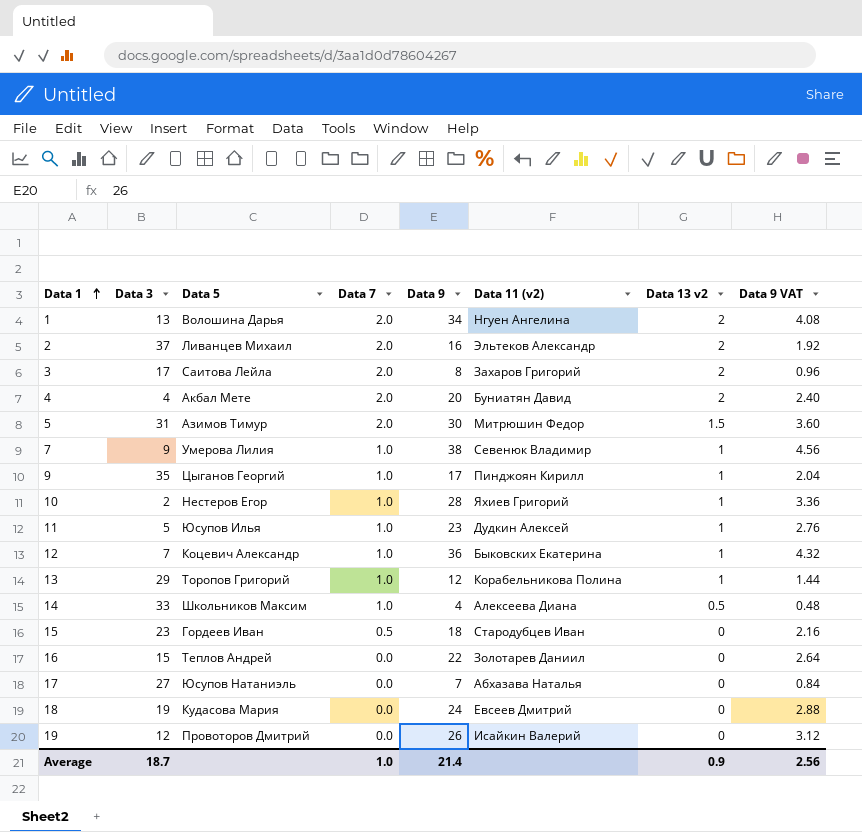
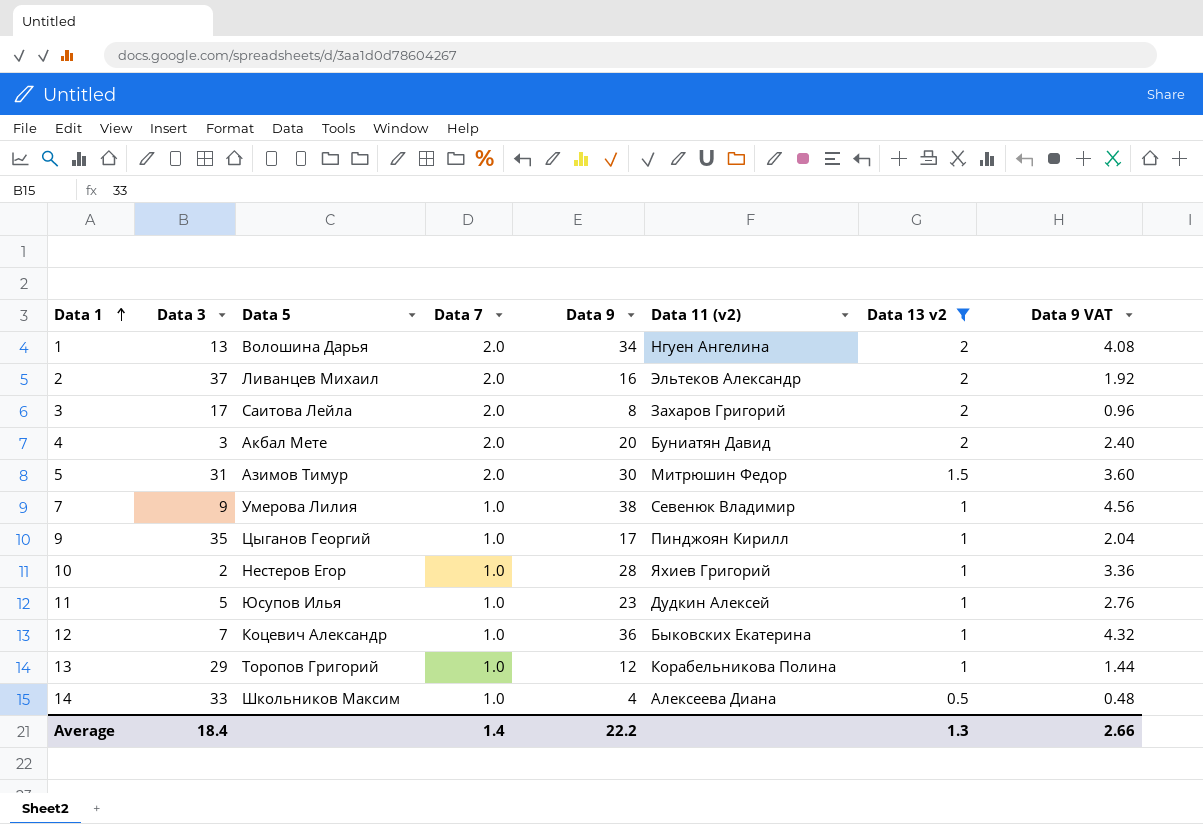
filter: none -> Data 13 v2 != 0
4 | Data 3: 4 -> 3
Average | Data 3: 18.7 -> 18.4
Average | Data 7: 1.0 -> 1.4
Average | Data 9: 21.4 -> 22.2
Average | Data 13 v2: 0.9 -> 1.3
Average | Data 9 VAT: 2.56 -> 2.66

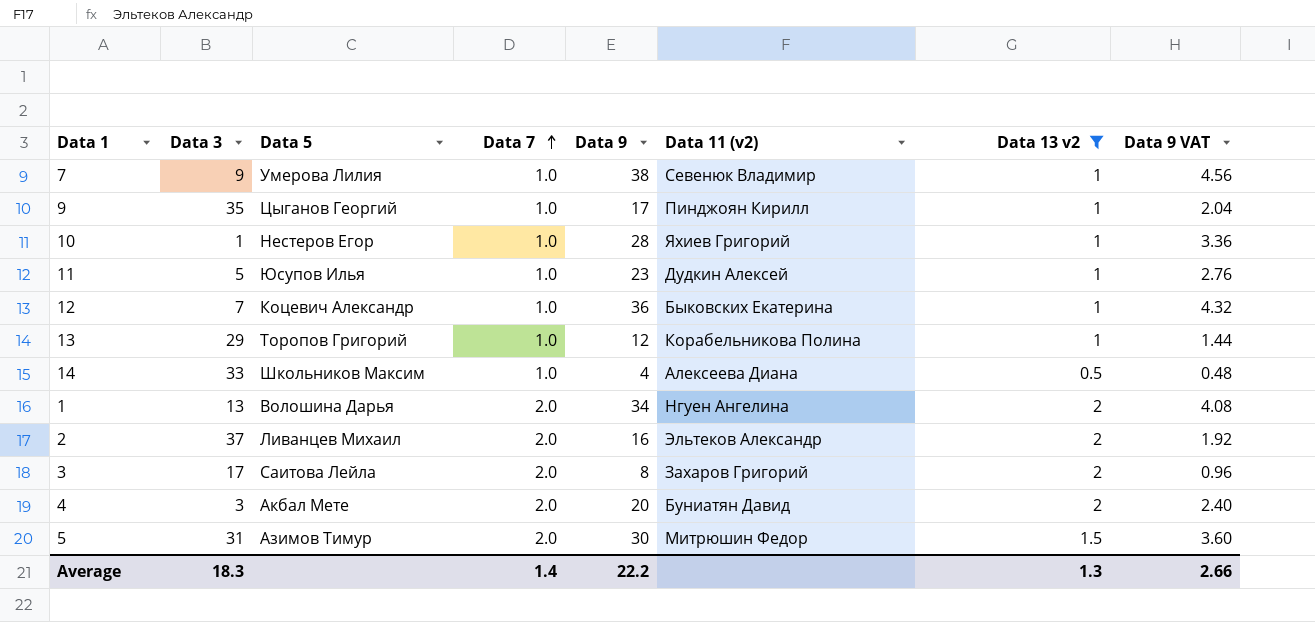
row order: Data 1 ascending -> Data 7 ascending
10 | Data 3: 2 -> 1
Average | Data 3: 18.4 -> 18.3

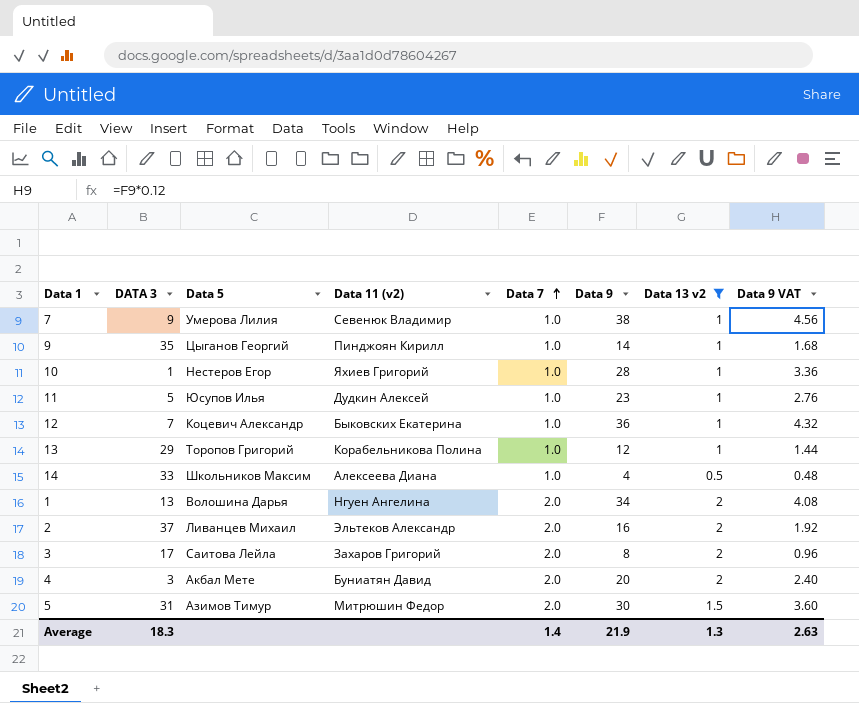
column name: Data 3 -> DATA 3
column Data 11 (v2) | position: 6 -> 4
9 | Data 9: 17 -> 14
9 | Data 9 VAT: 2.04 -> 1.68
Average | Data 9: 22.2 -> 21.9
Average | Data 9 VAT: 2.66 -> 2.63

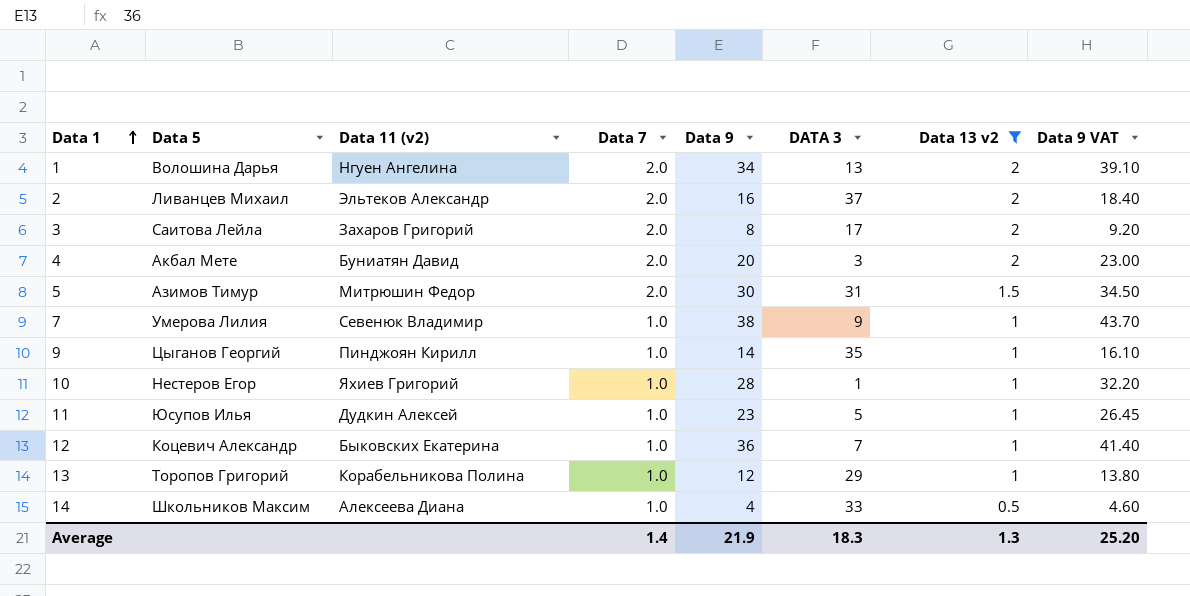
row order: Data 7 ascending -> Data 1 ascending
column DATA 3 | position: 2 -> 6
column Data 9 VAT | formula: [Data 9] * 0.12 -> [Data 9] * 1.15
Average | Data 9 VAT: 2.63 -> 25.20

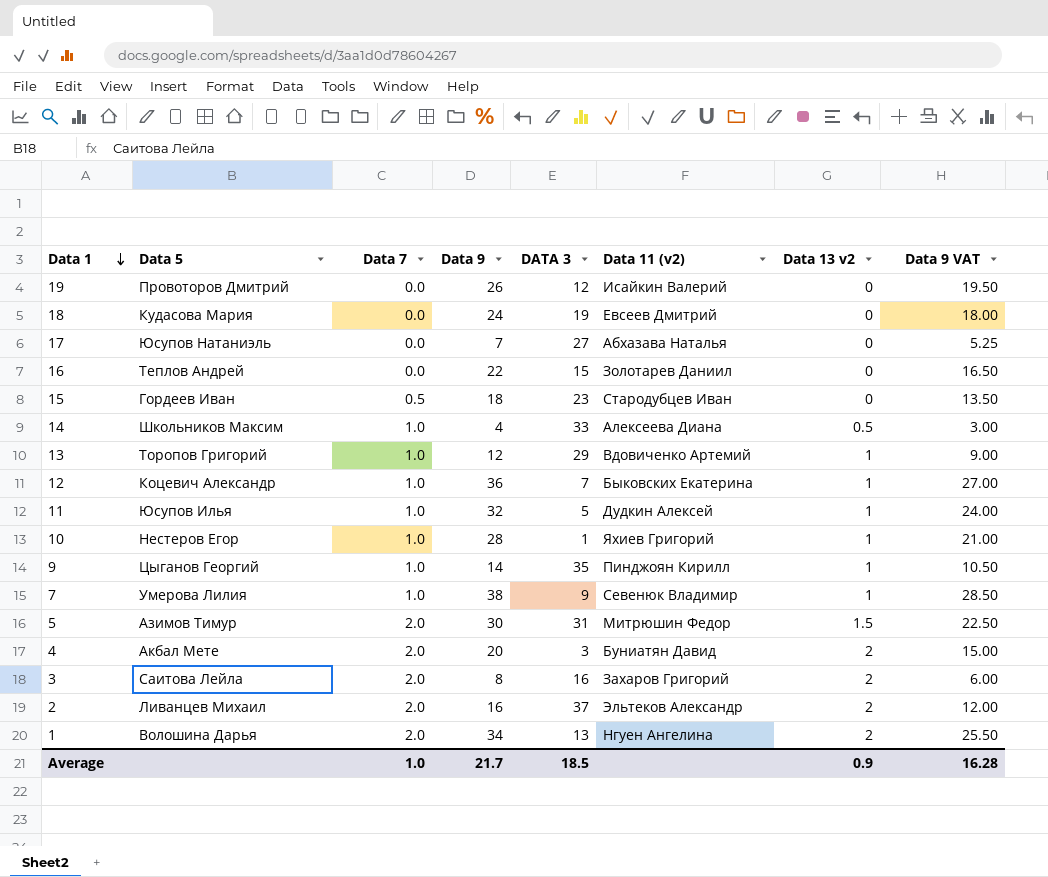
filter: Data 13 v2 != 0 -> none
row order: Data 1 ascending -> Data 1 descending
column Data 11 (v2) | position: 3 -> 6
column Data 9 VAT | formula: [Data 9] * 1.15 -> [Data 9] * 0.75
13 | Data 11 (v2): Корабельникова Полина -> Вдовиченко Артемий
11 | Data 9: 23 -> 32
3 | DATA 3: 17 -> 16
Average | Data 7: 1.4 -> 1.0
Average | Data 9: 21.9 -> 21.7
Average | DATA 3: 18.3 -> 18.5
Average | Data 13 v2: 1.3 -> 0.9
Average | Data 9 VAT: 25.20 -> 16.28

